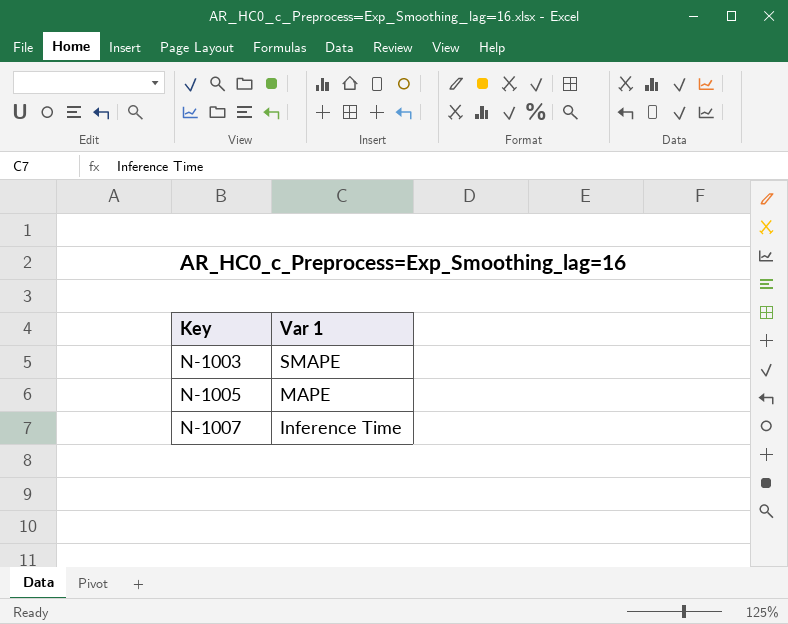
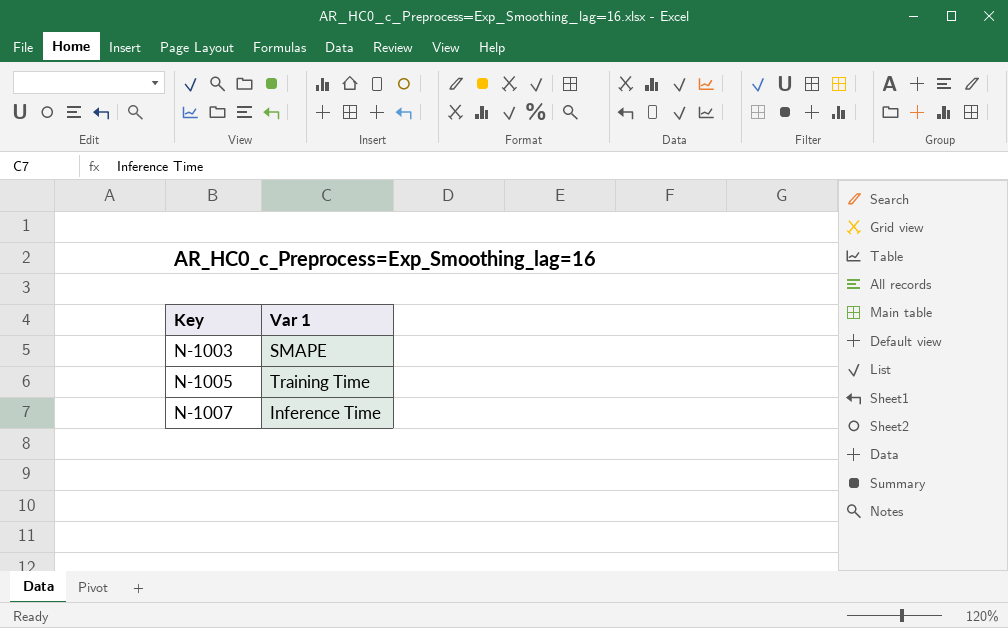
N-1005 | Var 1: MAPE -> Training Time

